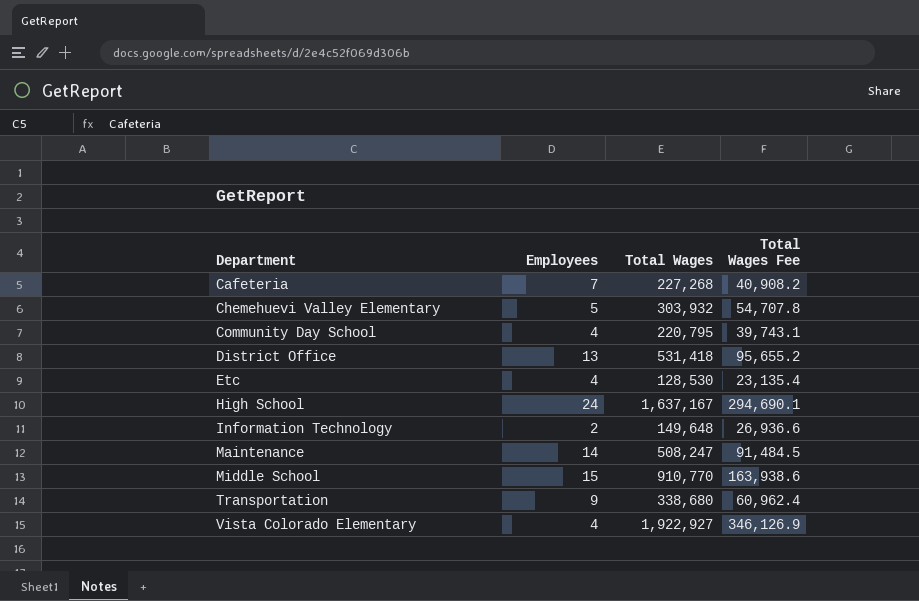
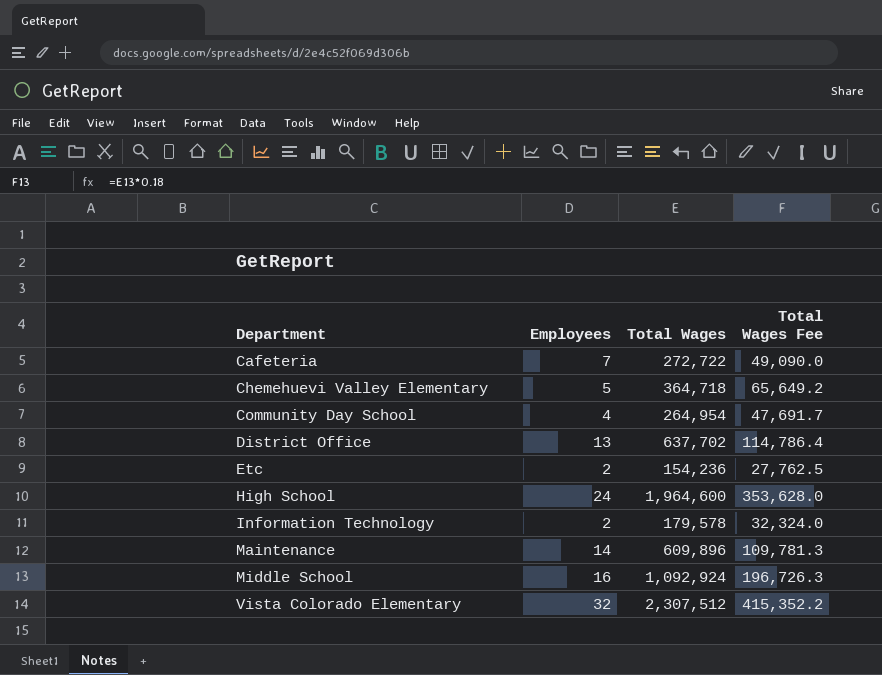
row Transportation: 9 | 338,680 | 60,962.4 -> none
Cafeteria | Total Wages: 227,268 -> 272,722
Cafeteria | Total Wages Fee: 40,908.2 -> 49,090.0
Chemehuevi Valley Elementary | Total Wages: 303,932 -> 364,718
Chemehuevi Valley Elementary | Total Wages Fee: 54,707.8 -> 65,649.2
Community Day School | Total Wages: 220,795 -> 264,954
Community Day School | Total Wages Fee: 39,743.1 -> 47,691.7
District Office | Total Wages: 531,418 -> 637,702
District Office | Total Wages Fee: 95,655.2 -> 114,786.4
Etc | Employees: 4 -> 2
Etc | Total Wages: 128,530 -> 154,236
Etc | Total Wages Fee: 23,135.4 -> 27,762.5
High School | Total Wages: 1,637,167 -> 1,964,600
High School | Total Wages Fee: 294,690.1 -> 353,628.0
Information Technology | Total Wages: 149,648 -> 179,578
Information Technology | Total Wages Fee: 26,936.6 -> 32,324.0
Maintenance | Total Wages: 508,247 -> 609,896
Maintenance | Total Wages Fee: 91,484.5 -> 109,781.3
Middle School | Employees: 15 -> 16
Middle School | Total Wages: 910,770 -> 1,092,924
Middle School | Total Wages Fee: 163,938.6 -> 196,726.3
Vista Colorado Elementary | Employees: 4 -> 32
Vista Colorado Elementary | Total Wages: 1,922,927 -> 2,307,512
Vista Colorado Elementary | Total Wages Fee: 346,126.9 -> 415,352.2

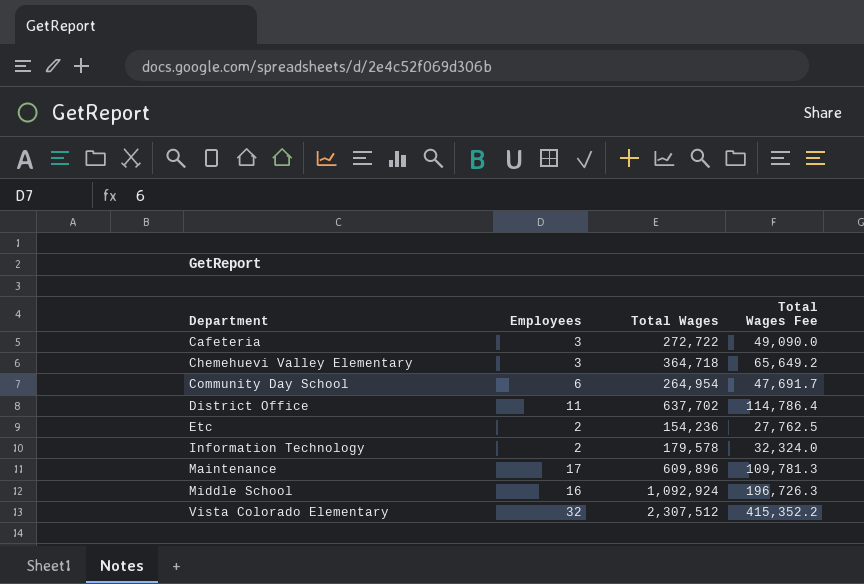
row High School: 24 | 1,964,600 | 353,628.0 -> none
Cafeteria | Employees: 7 -> 3
Chemehuevi Valley Elementary | Employees: 5 -> 3
Community Day School | Employees: 4 -> 6
District Office | Employees: 13 -> 11
Maintenance | Employees: 14 -> 17

